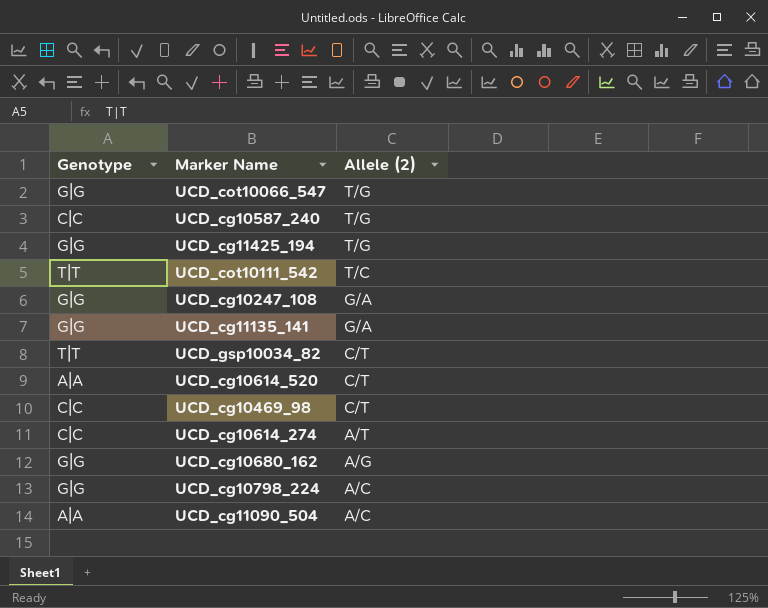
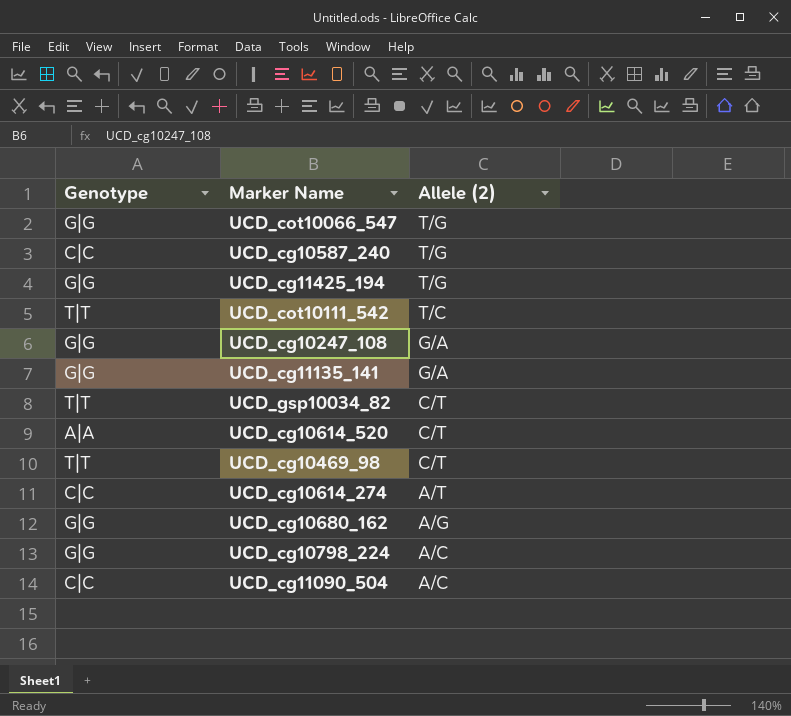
UCD_cg10469_98 | Genotype: C|C -> T|T
UCD_cg11090_504 | Genotype: A|A -> C|C

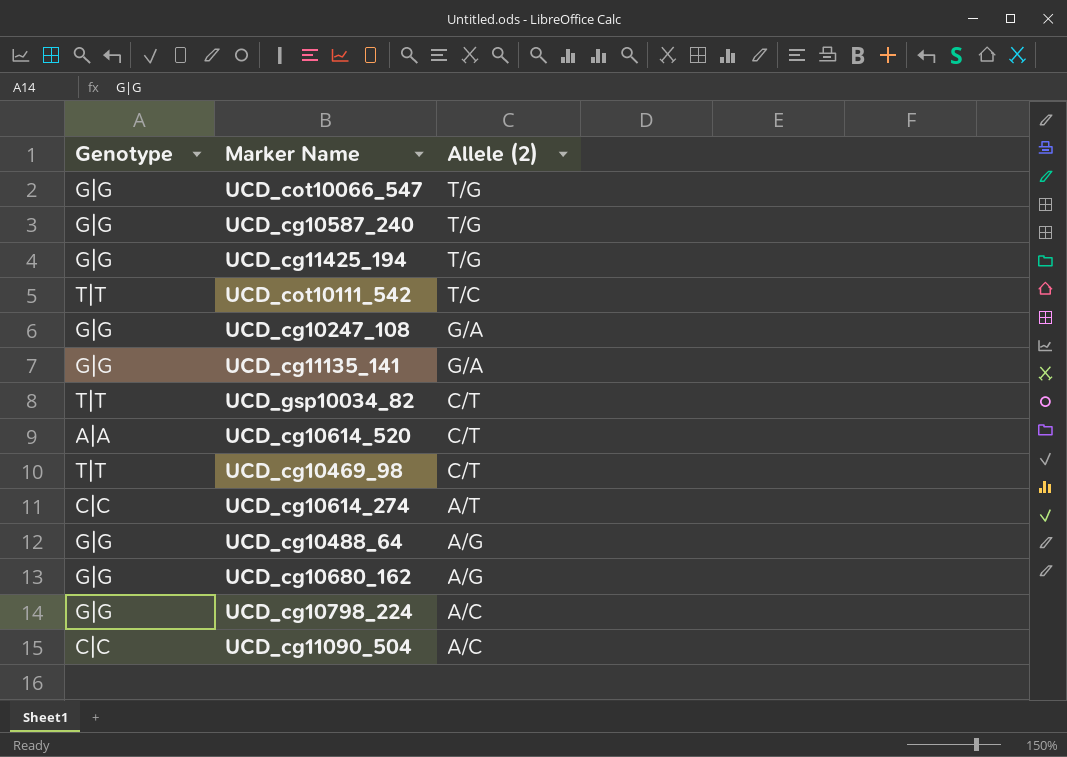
UCD_cg10587_240 | Genotype: C|C -> G|G
row UCD_cg10488_64: none -> G|G | A/G

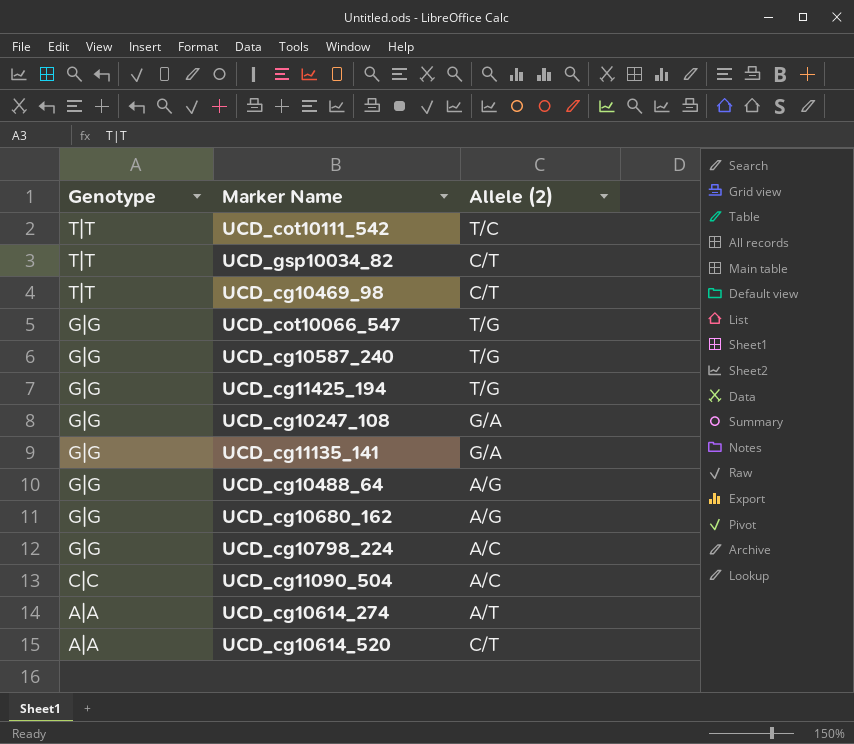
row order: Allele (2) descending -> Genotype descending
UCD_cg10614_274 | Genotype: C|C -> A|A

